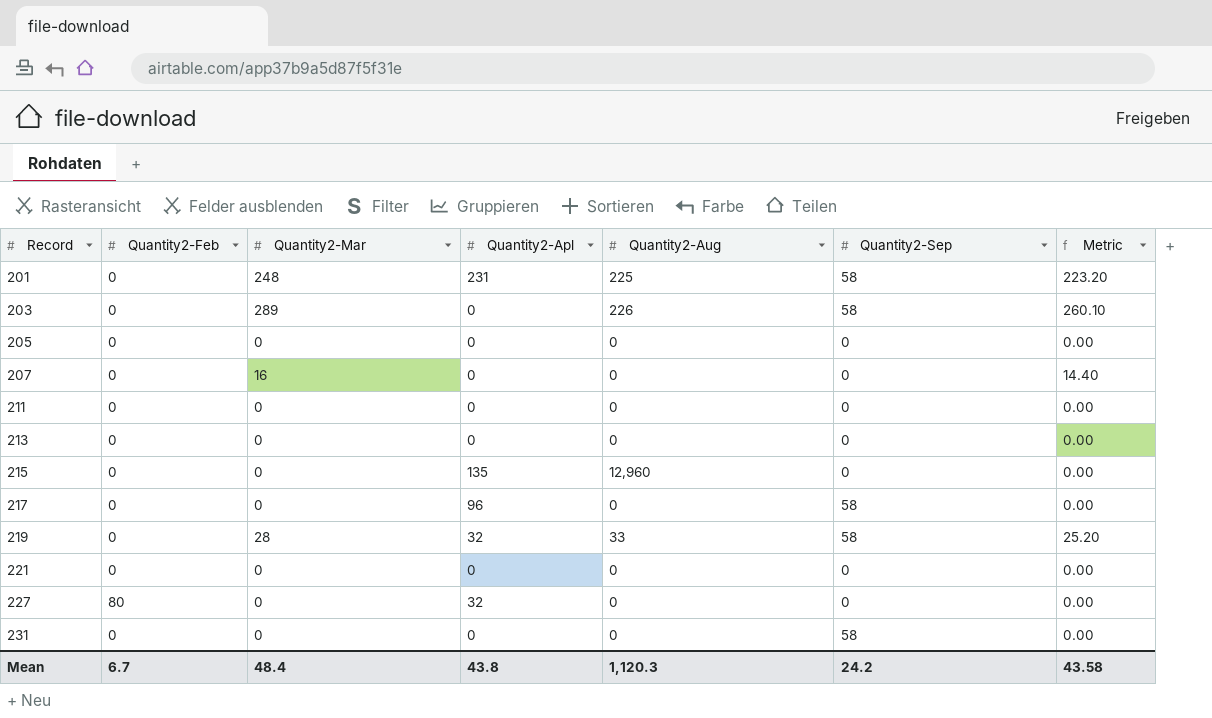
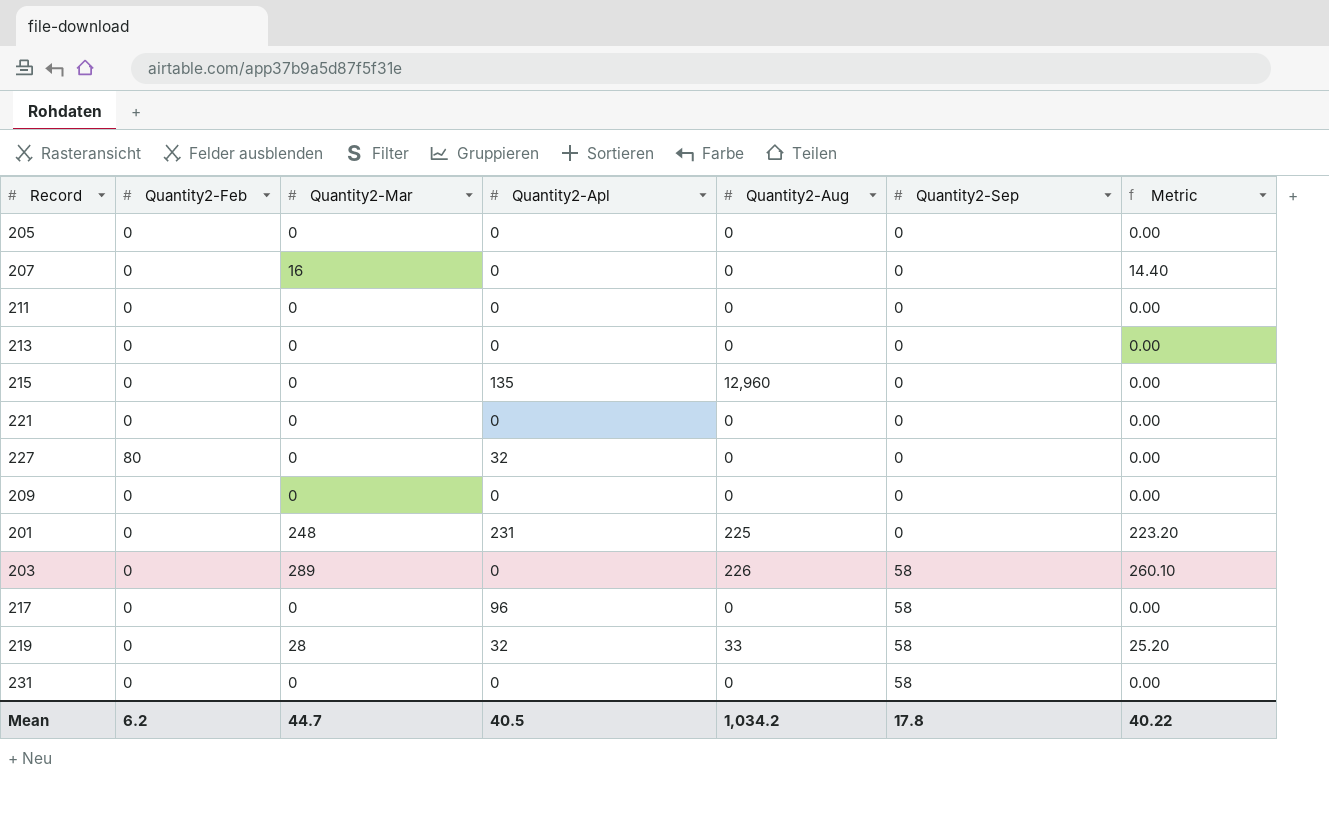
row order: Record ascending -> Quantity2-Sep ascending
row 209: none -> 0 | 0 | 0 | 0 | 0 | 0.00
201 | Quantity2-Sep: 58 -> 0
Mean | Quantity2-Feb: 6.7 -> 6.2
Mean | Quantity2-Mar: 48.4 -> 44.7
Mean | Quantity2-Apl: 43.8 -> 40.5
Mean | Quantity2-Aug: 1,120.3 -> 1,034.2
Mean | Quantity2-Sep: 24.2 -> 17.8
Mean | Metric: 43.58 -> 40.22

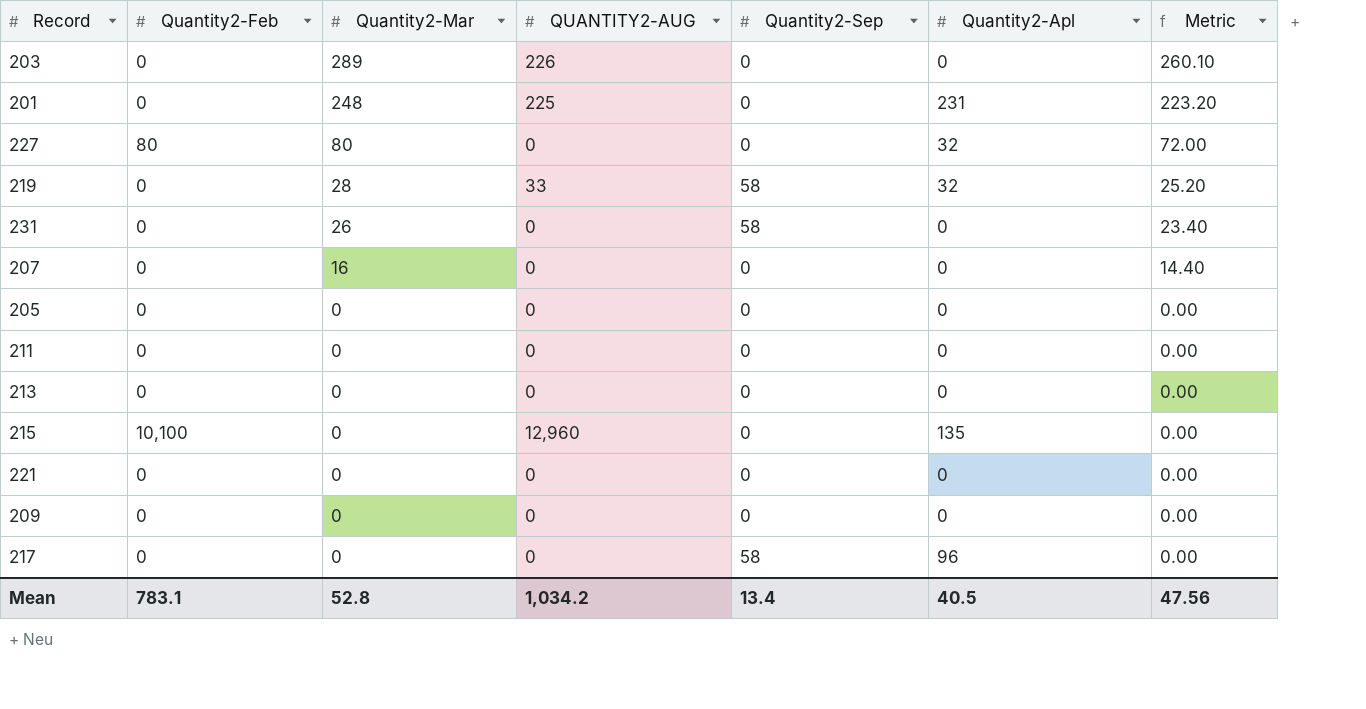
row order: Quantity2-Sep ascending -> Quantity2-Mar descending
column name: Quantity2-Aug -> QUANTITY2-AUG
column Quantity2-Apl | position: 4 -> 6
203 | Quantity2-Sep: 58 -> 0
227 | Quantity2-Mar: 0 -> 80
227 | Metric: 0.00 -> 72.00
231 | Quantity2-Mar: 0 -> 26
231 | Metric: 0.00 -> 23.40
215 | Quantity2-Feb: 0 -> 10,100
Mean | Quantity2-Feb: 6.2 -> 783.1
Mean | Quantity2-Mar: 44.7 -> 52.8
Mean | Quantity2-Sep: 17.8 -> 13.4
Mean | Metric: 40.22 -> 47.56

